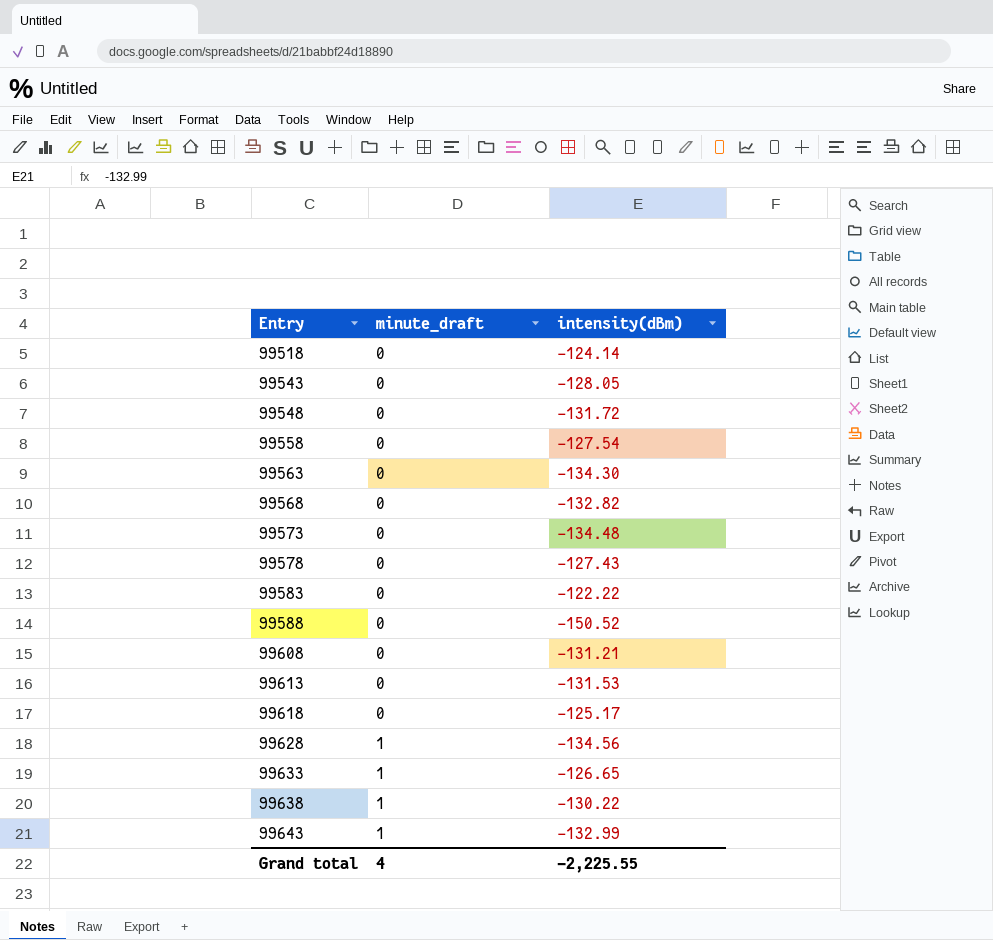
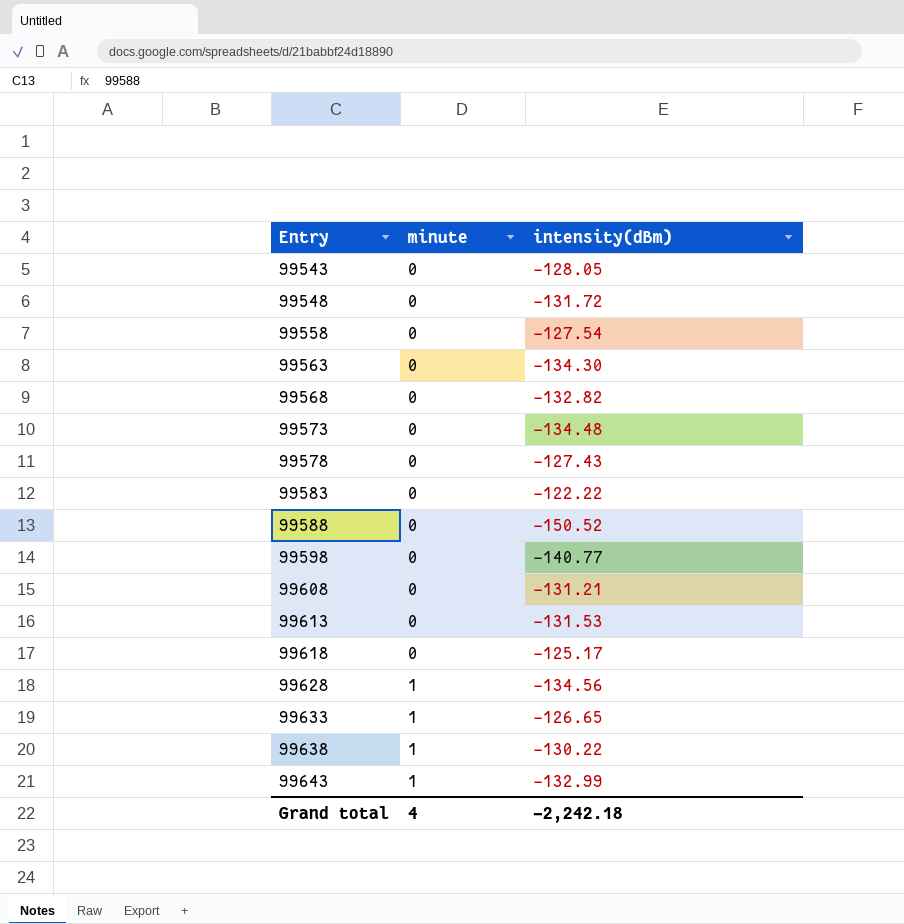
column name: minute_draft -> minute
row 99518: 0 | -124.14 -> none
row 99598: none -> 0 | -140.77
Grand total | intensity(dBm): -2,225.55 -> -2,242.18

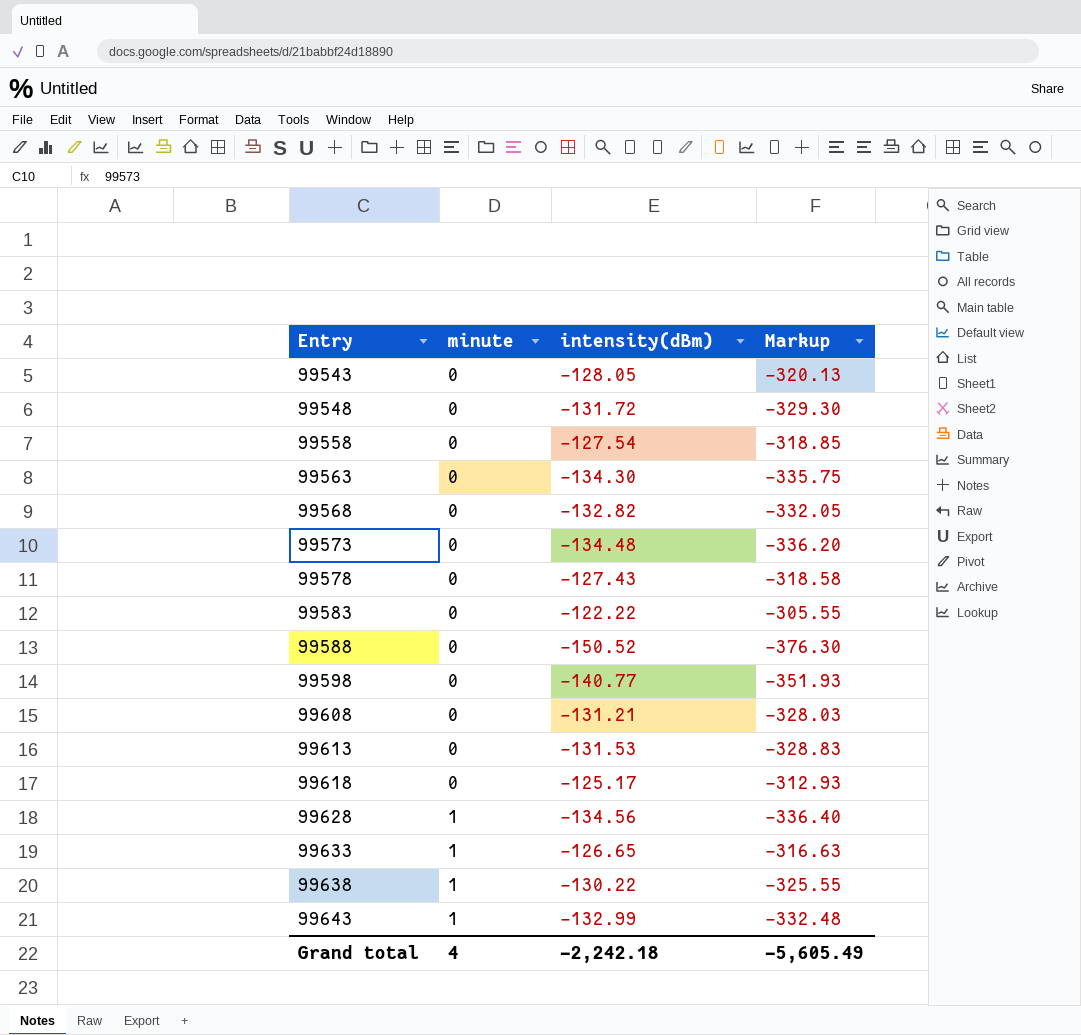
column Markup | formula: none -> [intensity(dBm)] * 2.5

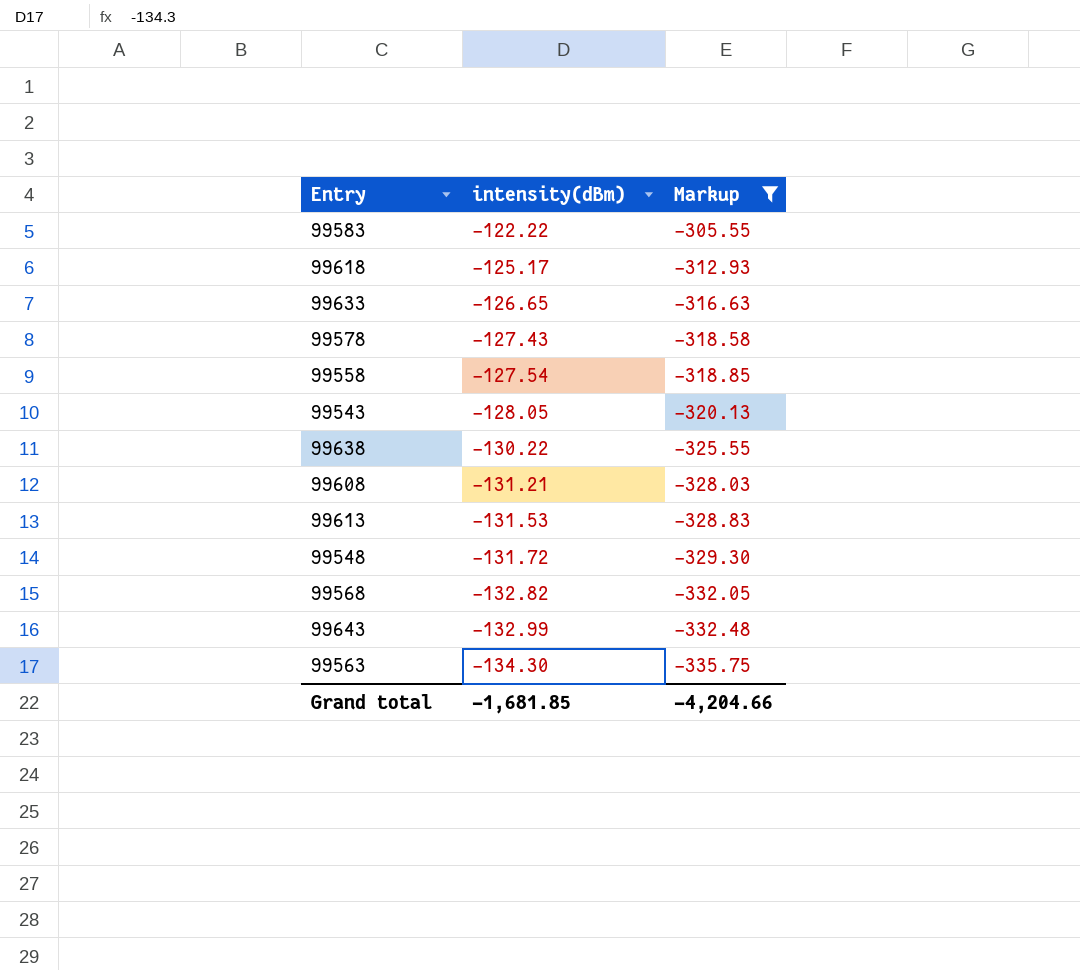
filter: none -> Markup >= -335.75
row order: Entry ascending -> intensity(dBm) descending
column minute | position: 2 -> none
Grand total | intensity(dBm): -2,242.18 -> -1,681.85
Grand total | Markup: -5,605.49 -> -4,204.66

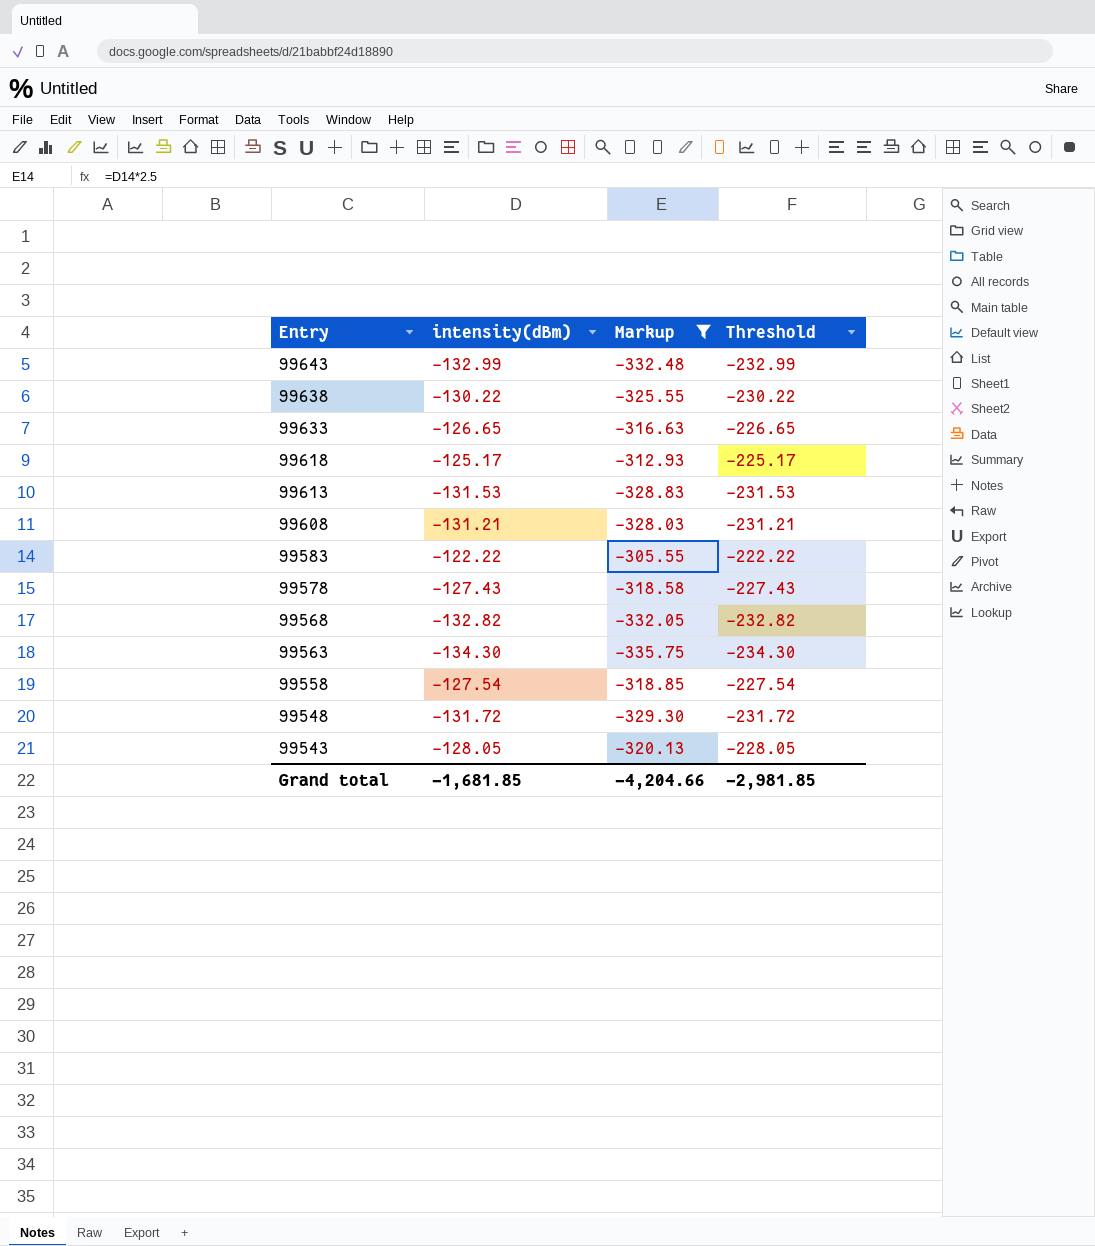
row order: intensity(dBm) descending -> Entry descending
column Threshold | formula: none -> [intensity(dBm)] - 100

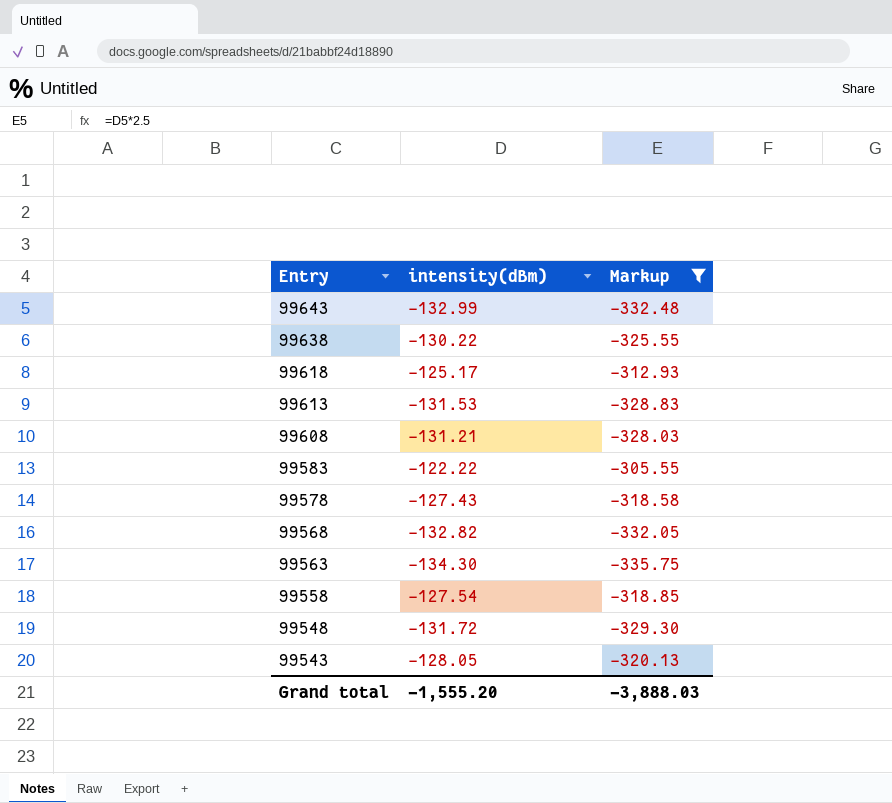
column Threshold | formula: [intensity(dBm)] - 100 -> none
row 99633: -126.65 | -316.63 | -226.65 -> none
Grand total | intensity(dBm): -1,681.85 -> -1,555.20
Grand total | Markup: -4,204.66 -> -3,888.03

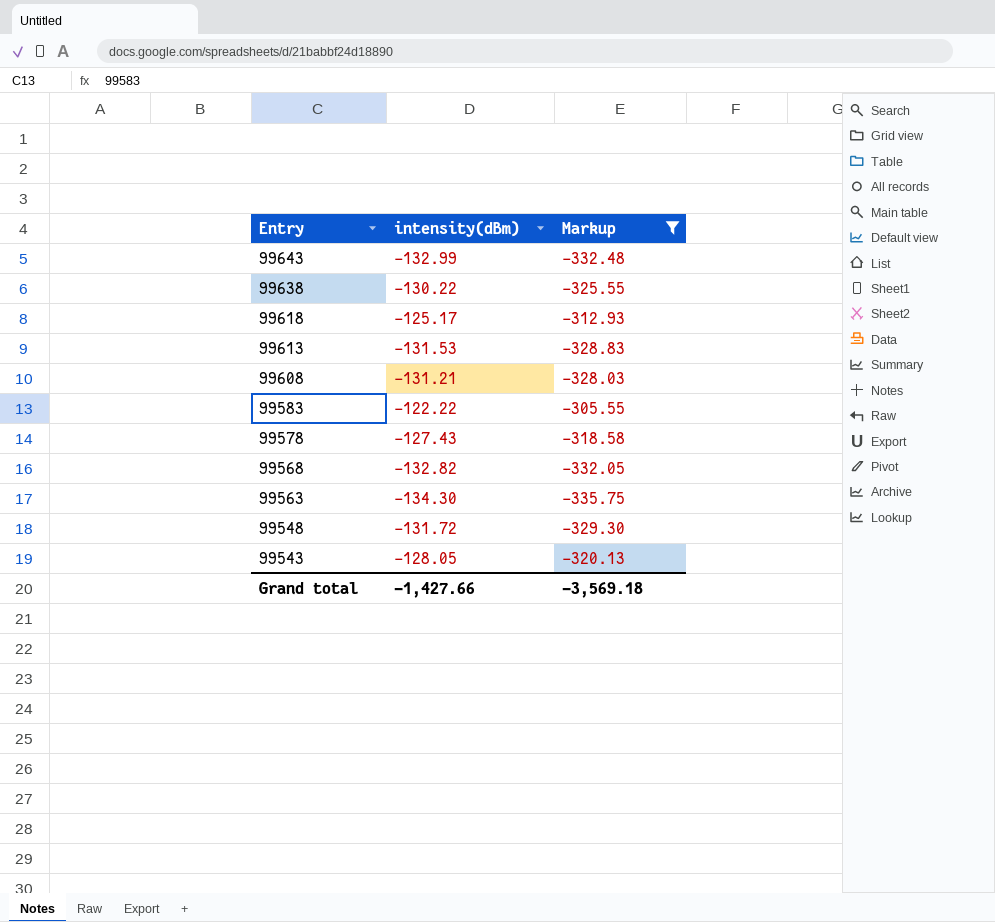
row 99558: -127.54 | -318.85 -> none
Grand total | intensity(dBm): -1,555.20 -> -1,427.66
Grand total | Markup: -3,888.03 -> -3,569.18

